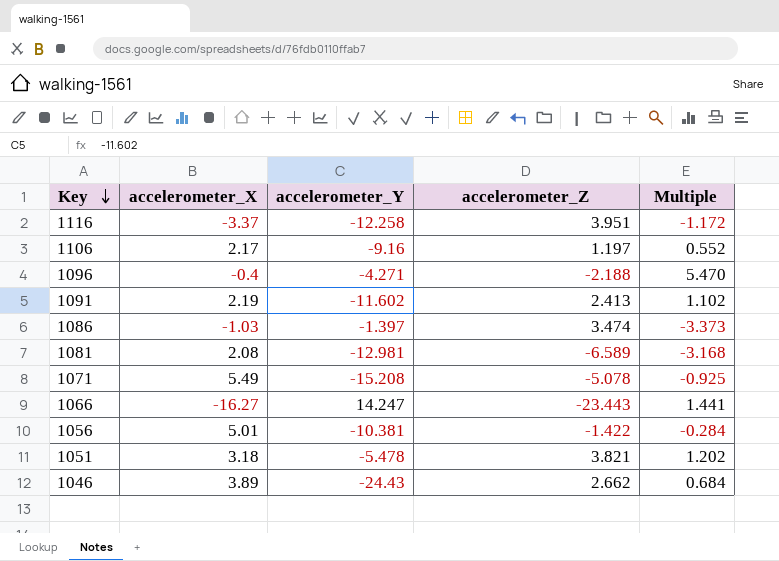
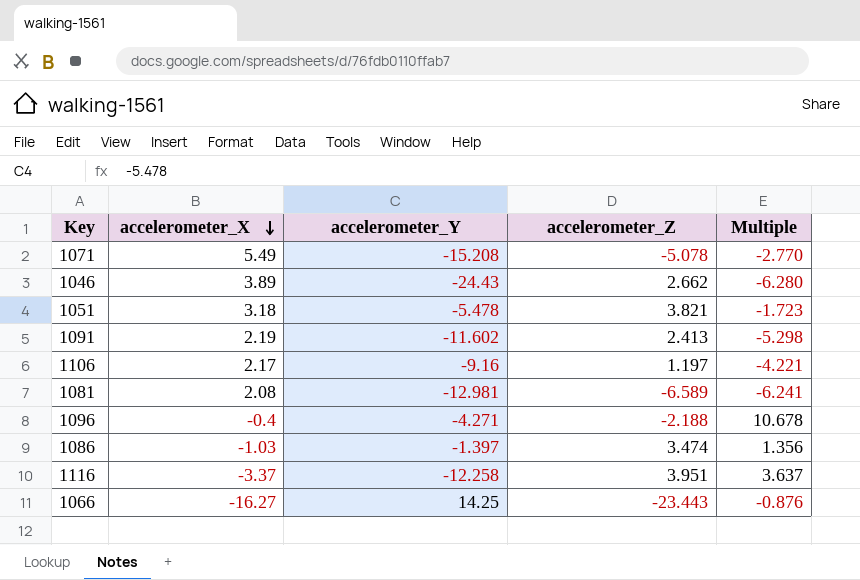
row order: Key descending -> accelerometer_X descending
column Multiple | formula: [accelerometer_Z] / [accelerometer_X] -> [accelerometer_Y] / [accelerometer_X]
row 1056: 5.01 | -10.381 | -1.422 | -0.284 -> none
1066 | accelerometer_Y: 14.247 -> 14.25

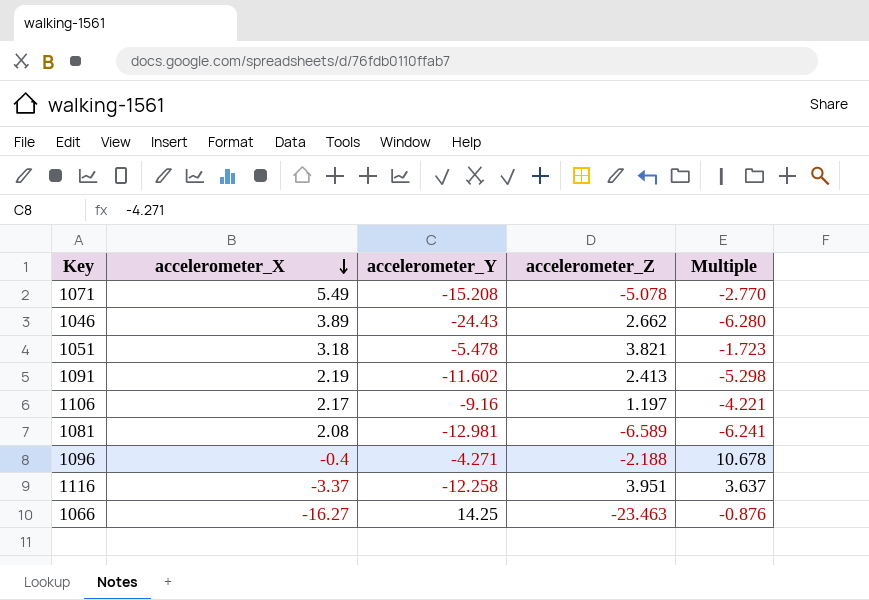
row 1086: -1.03 | -1.397 | 3.474 | 1.356 -> none
1066 | accelerometer_Z: -23.443 -> -23.463

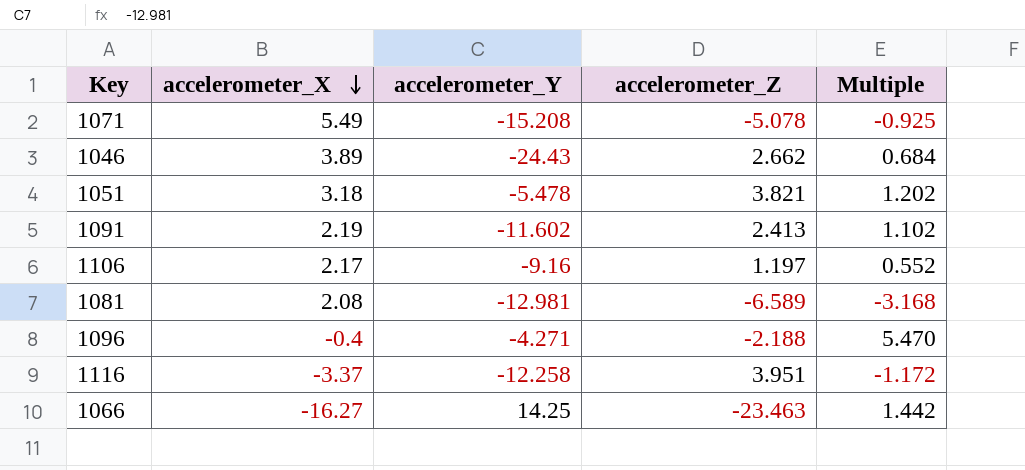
column Multiple | formula: [accelerometer_Y] / [accelerometer_X] -> [accelerometer_Z] / [accelerometer_X]

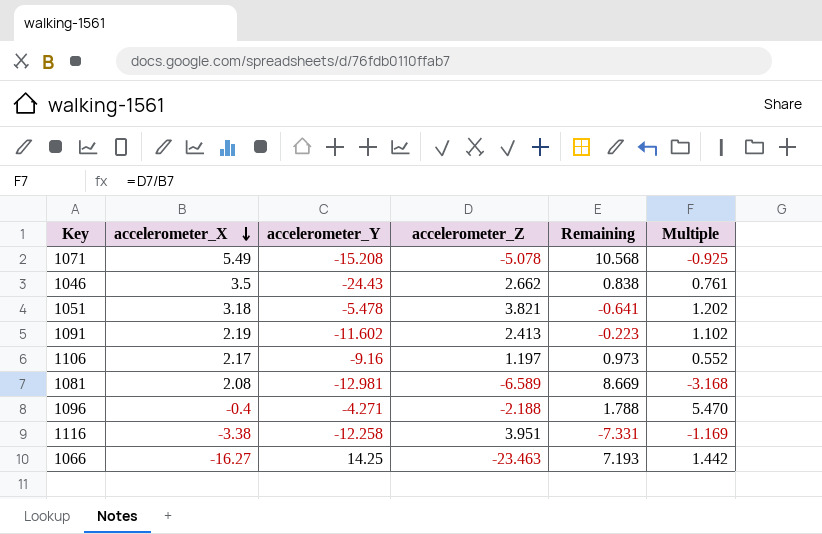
column Remaining | formula: none -> [accelerometer_X] - [accelerometer_Z]
1046 | accelerometer_X: 3.89 -> 3.5
1046 | Multiple: 0.684 -> 0.761
1116 | accelerometer_X: -3.37 -> -3.38
1116 | Multiple: -1.172 -> -1.169

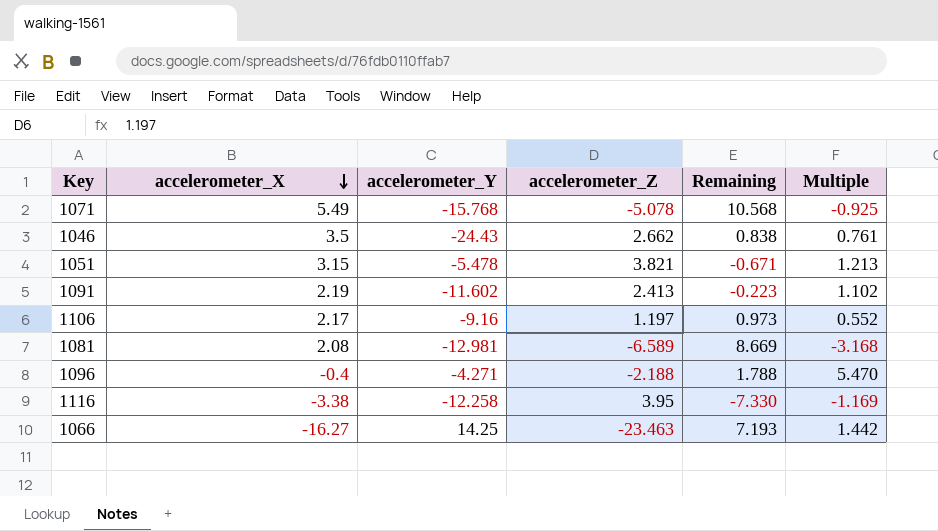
1071 | accelerometer_Y: -15.208 -> -15.768
1051 | accelerometer_X: 3.18 -> 3.15
1051 | Remaining: -0.641 -> -0.671
1051 | Multiple: 1.202 -> 1.213
1116 | accelerometer_Z: 3.951 -> 3.95
1116 | Remaining: -7.331 -> -7.330

